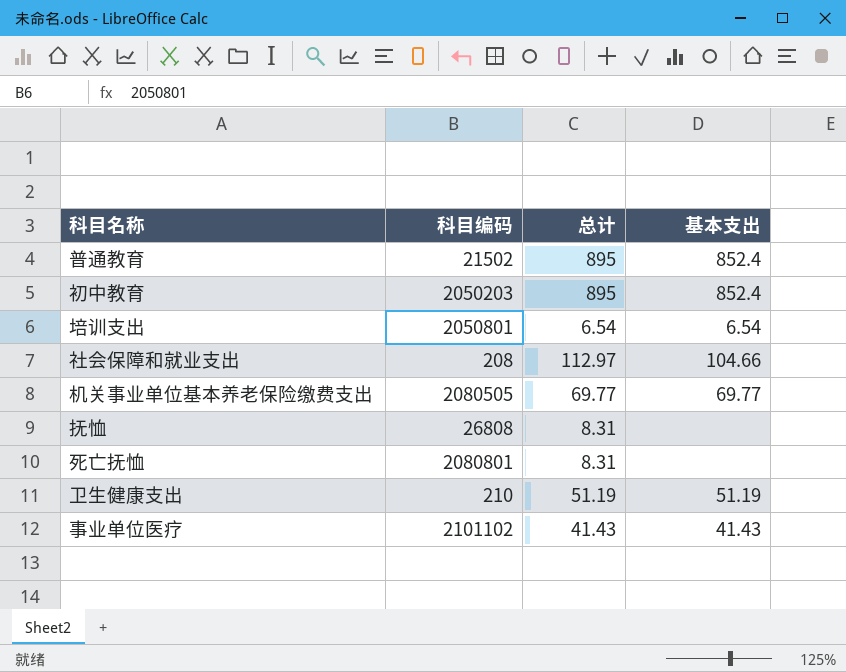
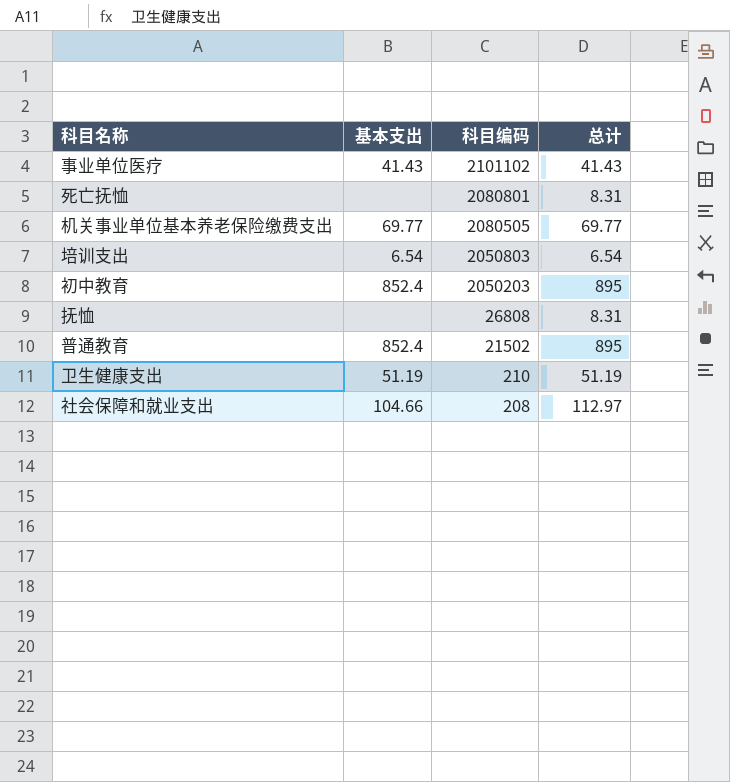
row order: none -> 科目编码 descending
column 基本支出 | position: 4 -> 2
培训支出 | 科目编码: 2050801 -> 2050803

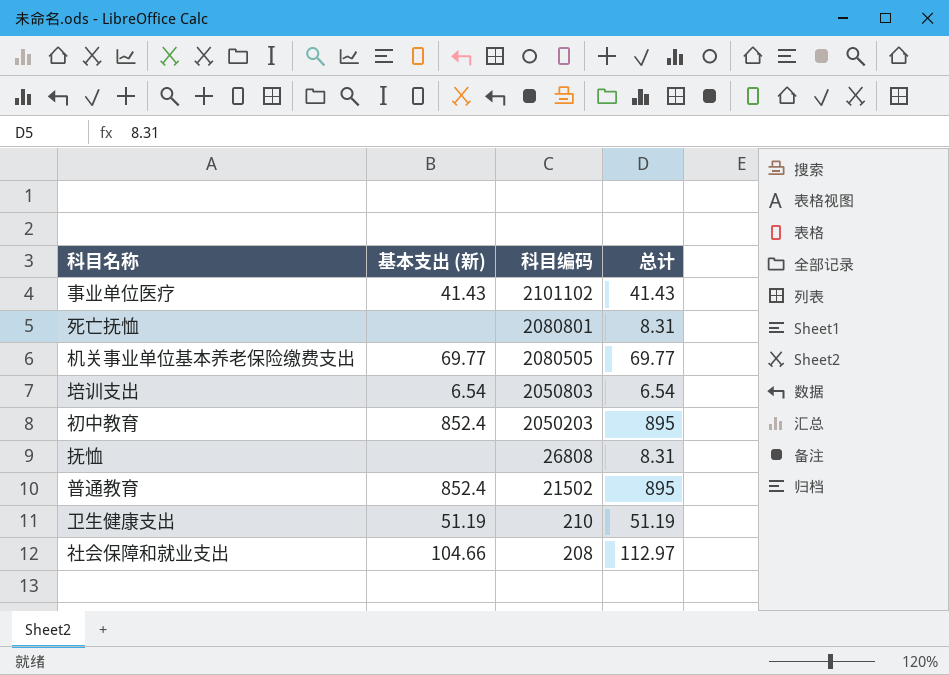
column name: 基本支出 -> 基本支出 (新)

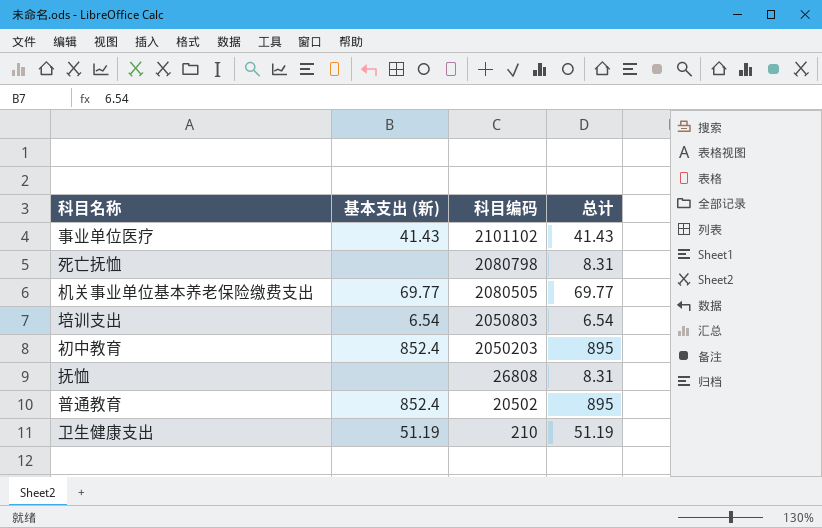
row 社会保障和就业支出: 104.66 | 208 | 112.97 -> none
死亡抚恤 | 科目编码: 2080801 -> 2080798
普通教育 | 科目编码: 21502 -> 20502

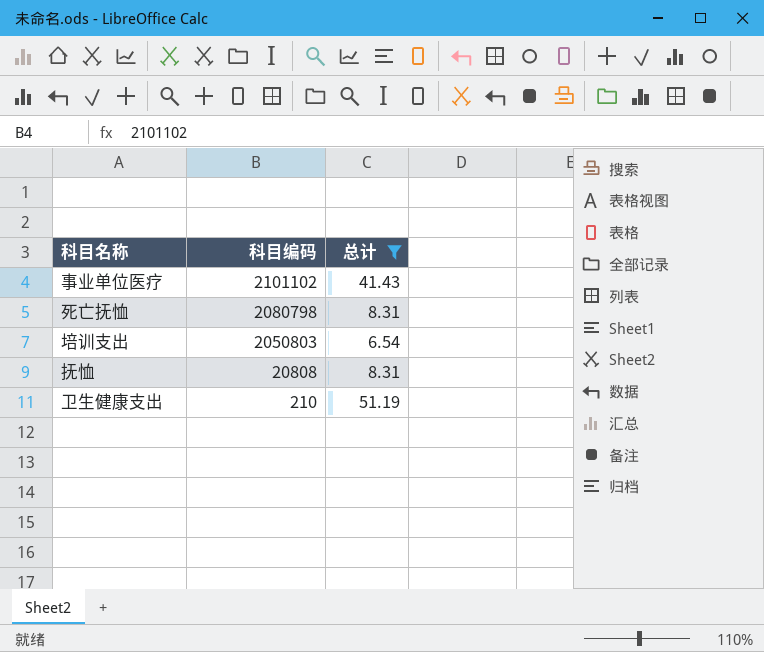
filter: none -> 总计 <= 51.19
column 基本支出 (新) | position: 2 -> none
抚恤 | 科目编码: 26808 -> 20808

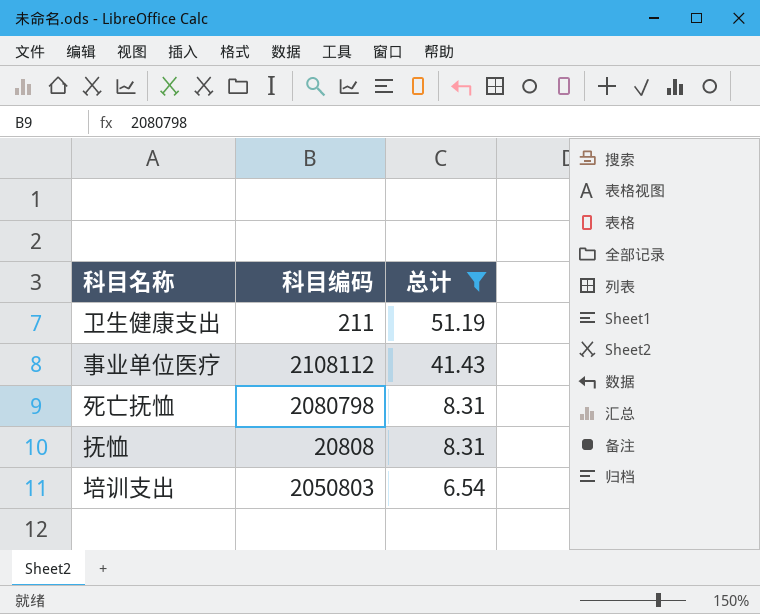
row order: 科目编码 descending -> 总计 descending
卫生健康支出 | 科目编码: 210 -> 211
事业单位医疗 | 科目编码: 2101102 -> 2108112

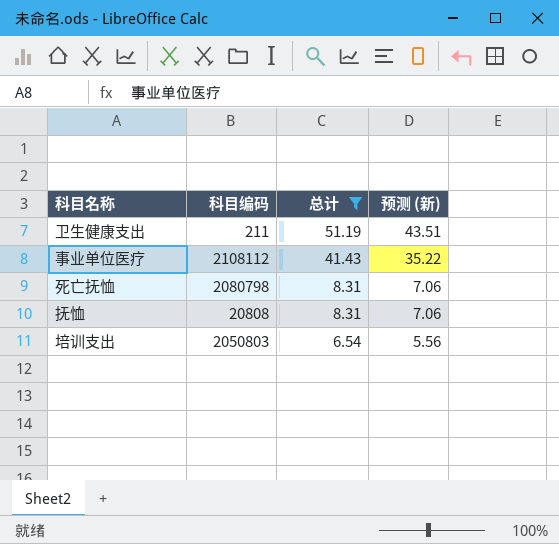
column 预测 (新) | formula: none -> [总计] * 0.85

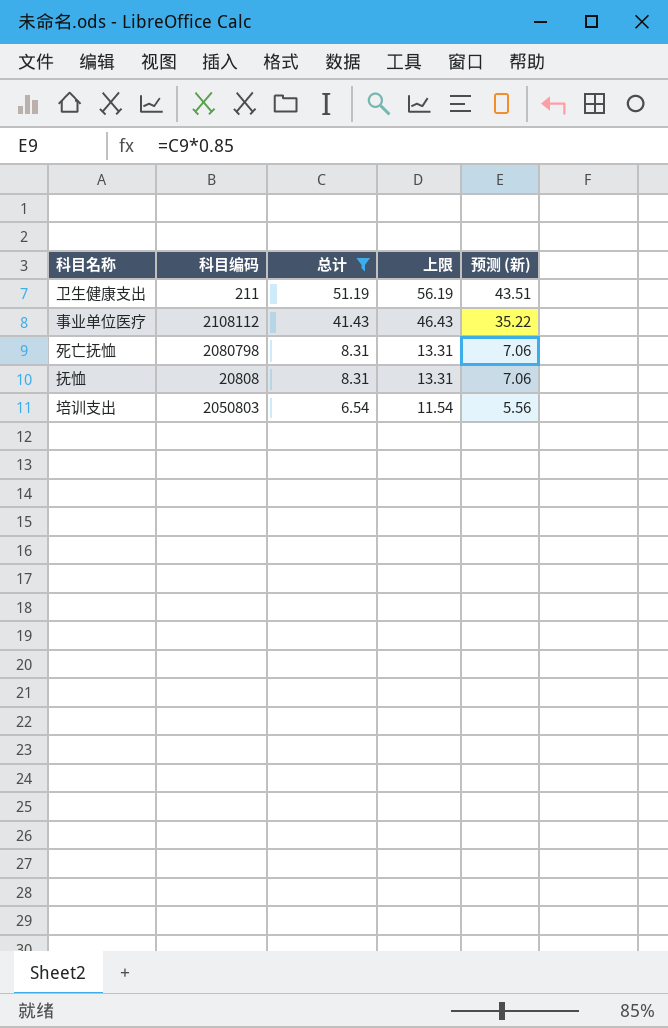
column 上限 | formula: none -> [总计] + 5

